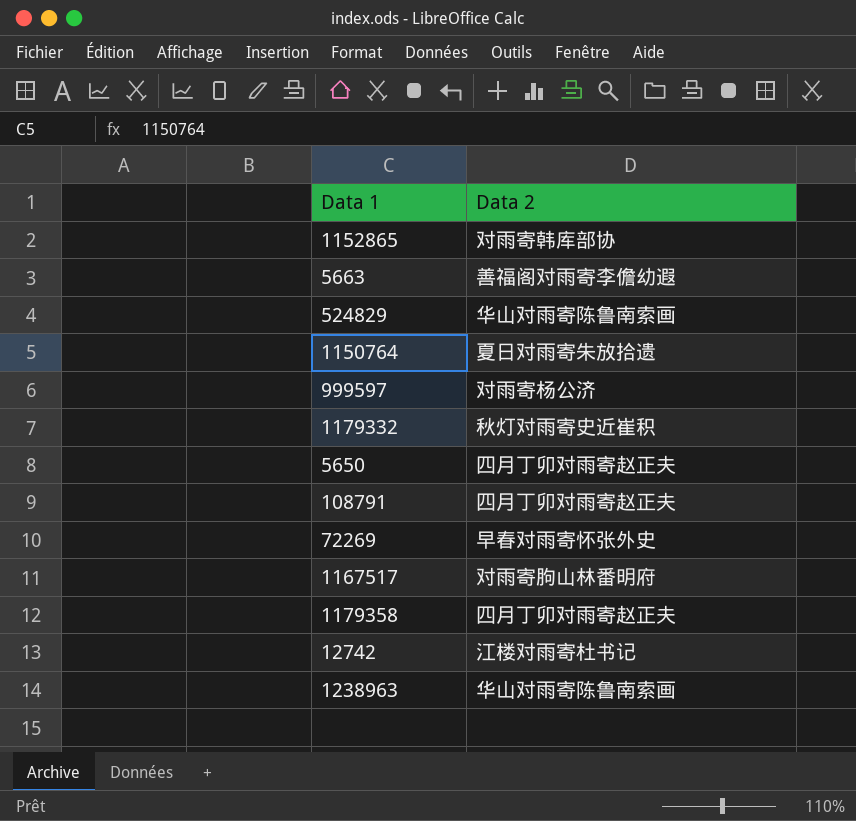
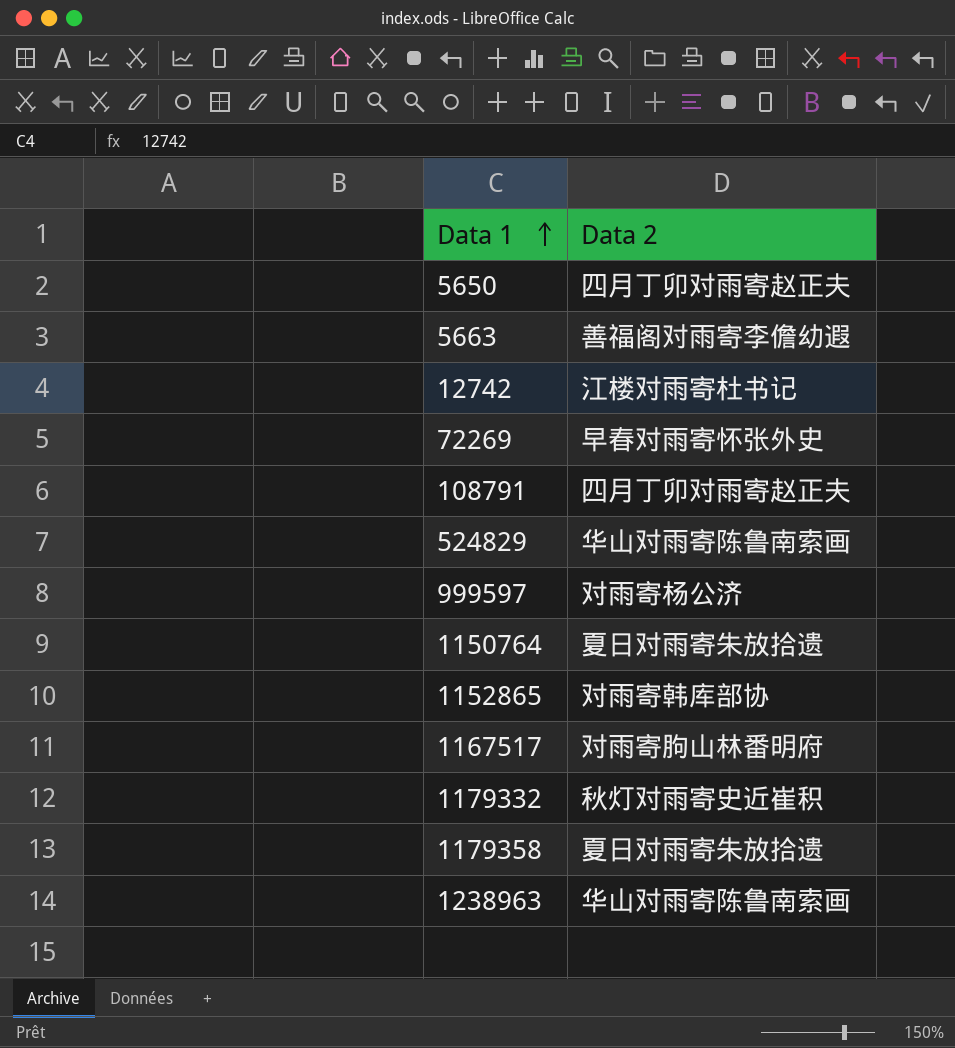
row order: none -> Data 1 ascending
1179358 | Data 2: 四月丁卯对雨寄赵正夫 -> 夏日对雨寄朱放拾遗

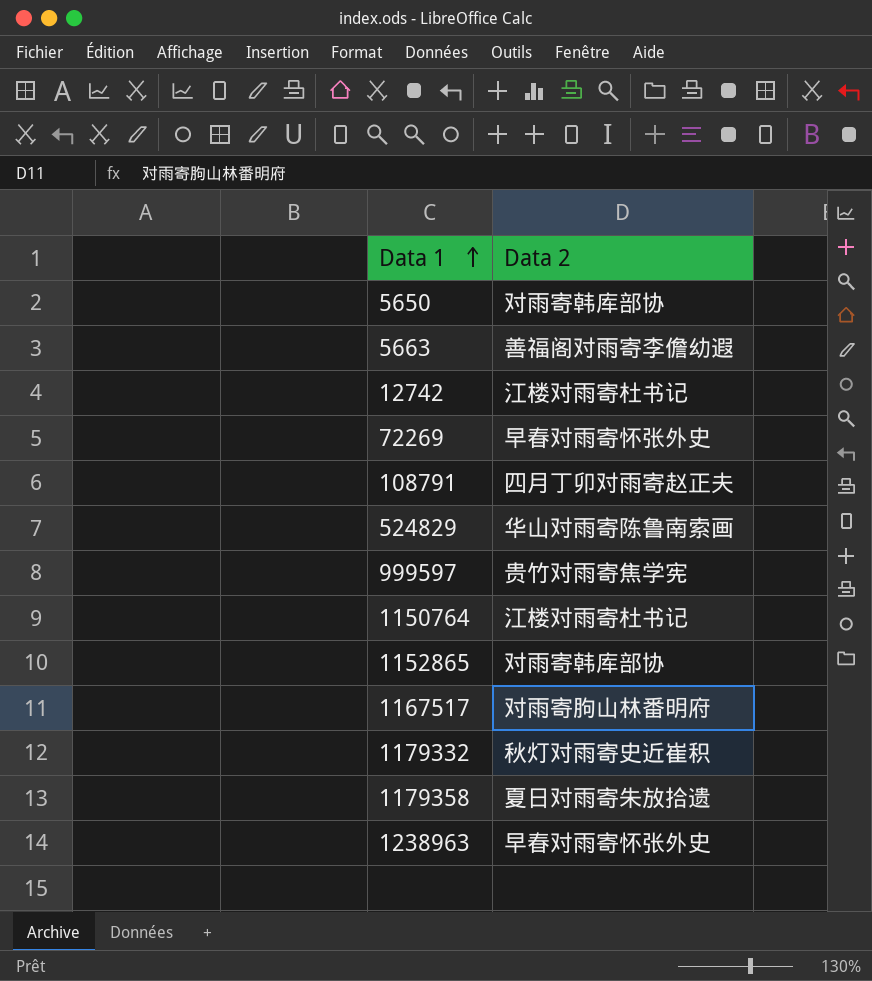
5650 | Data 2: 四月丁卯对雨寄赵正夫 -> 对雨寄韩库部协
999597 | Data 2: 对雨寄杨公济 -> 贵竹对雨寄焦学宪
1150764 | Data 2: 夏日对雨寄朱放拾遗 -> 江楼对雨寄杜书记
1238963 | Data 2: 华山对雨寄陈鲁南索画 -> 早春对雨寄怀张外史

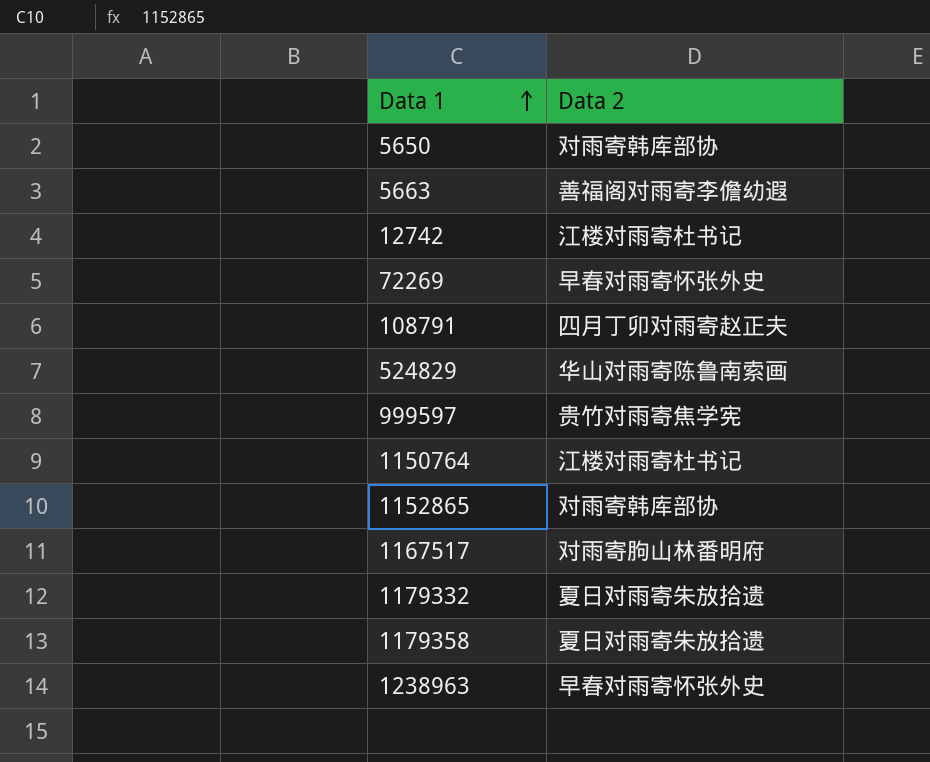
1179332 | Data 2: 秋灯对雨寄史近崔积 -> 夏日对雨寄朱放拾遗

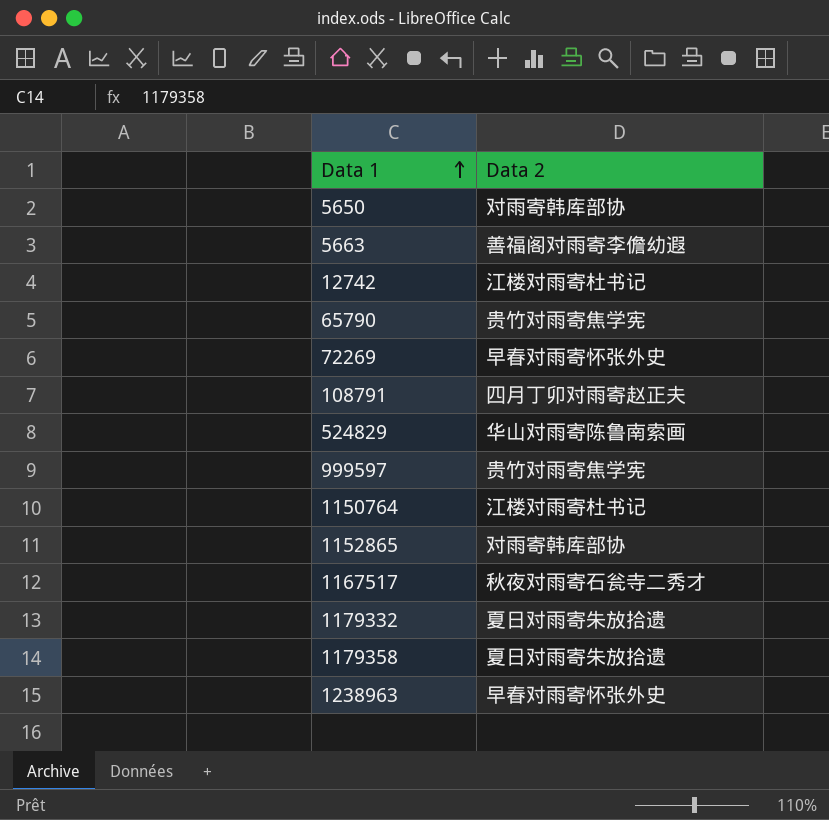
row 65790: none -> 贵竹对雨寄焦学宪
1167517 | Data 2: 对雨寄朐山林番明府 -> 秋夜对雨寄石瓮寺二秀才

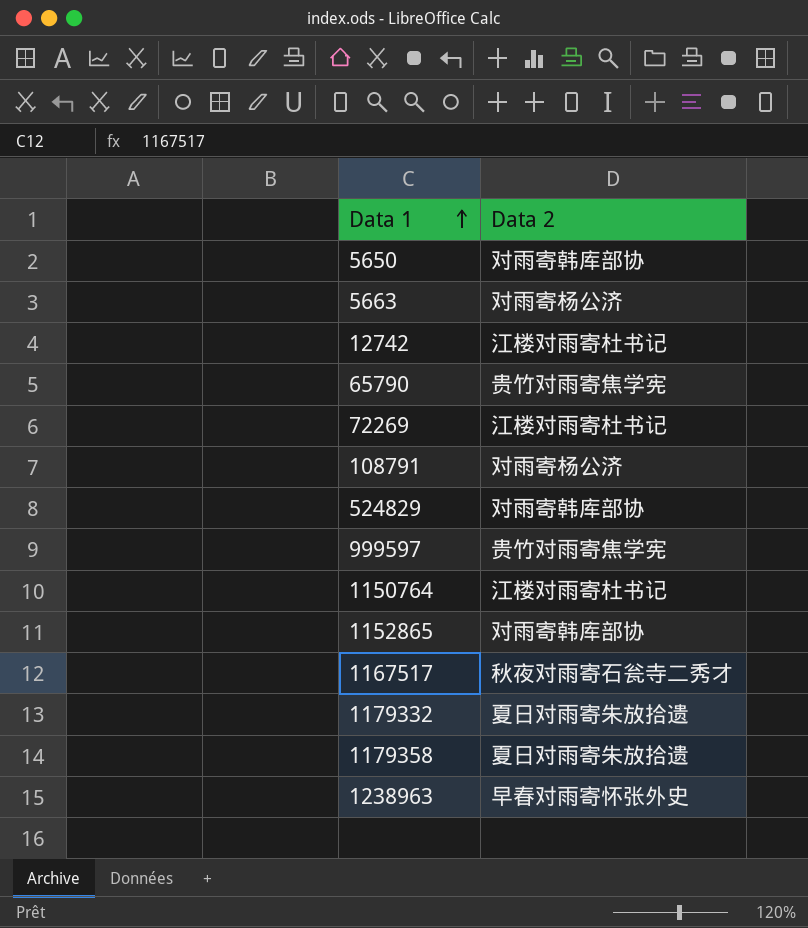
5663 | Data 2: 善福阁对雨寄李儋幼遐 -> 对雨寄杨公济
72269 | Data 2: 早春对雨寄怀张外史 -> 江楼对雨寄杜书记
108791 | Data 2: 四月丁卯对雨寄赵正夫 -> 对雨寄杨公济
524829 | Data 2: 华山对雨寄陈鲁南索画 -> 对雨寄韩库部协

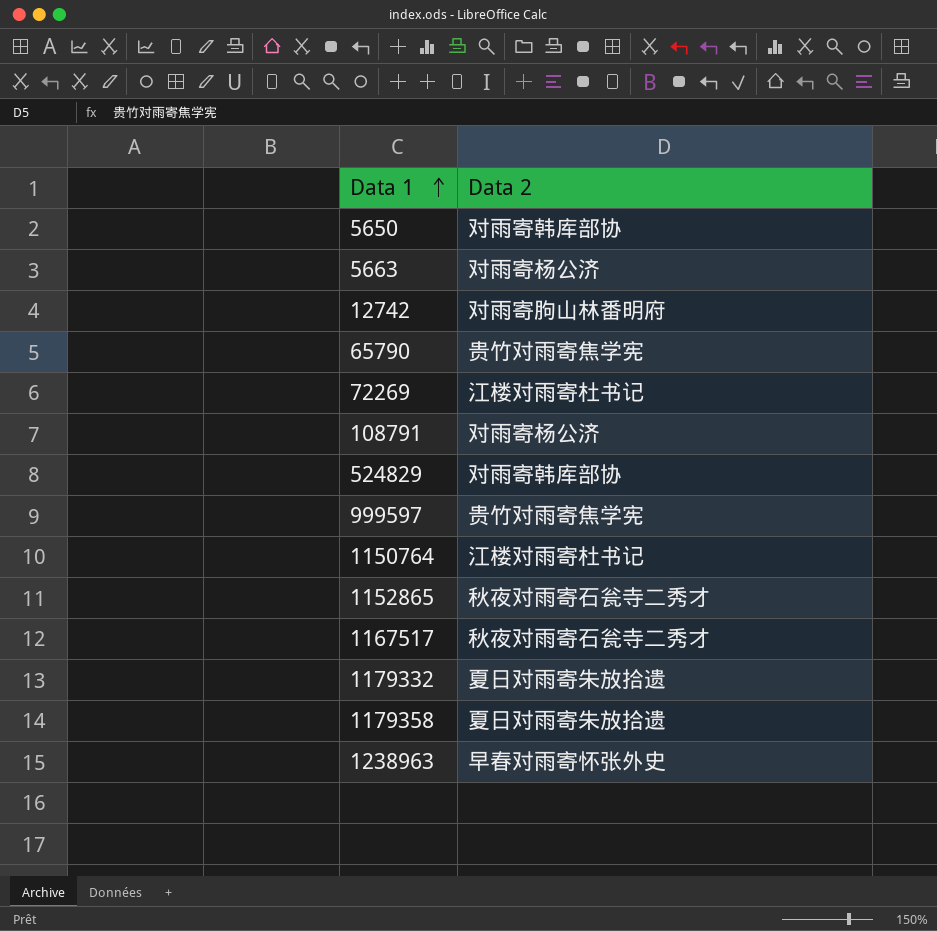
12742 | Data 2: 江楼对雨寄杜书记 -> 对雨寄朐山林番明府
1152865 | Data 2: 对雨寄韩库部协 -> 秋夜对雨寄石瓮寺二秀才

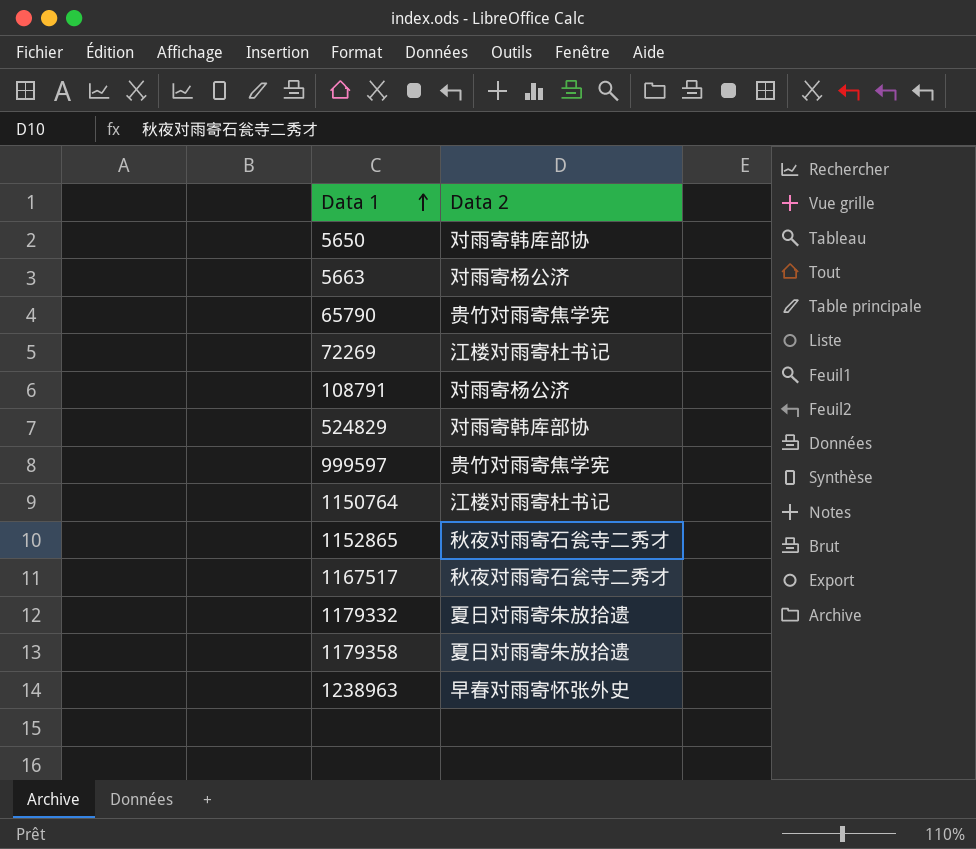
row 12742: 对雨寄朐山林番明府 -> none

